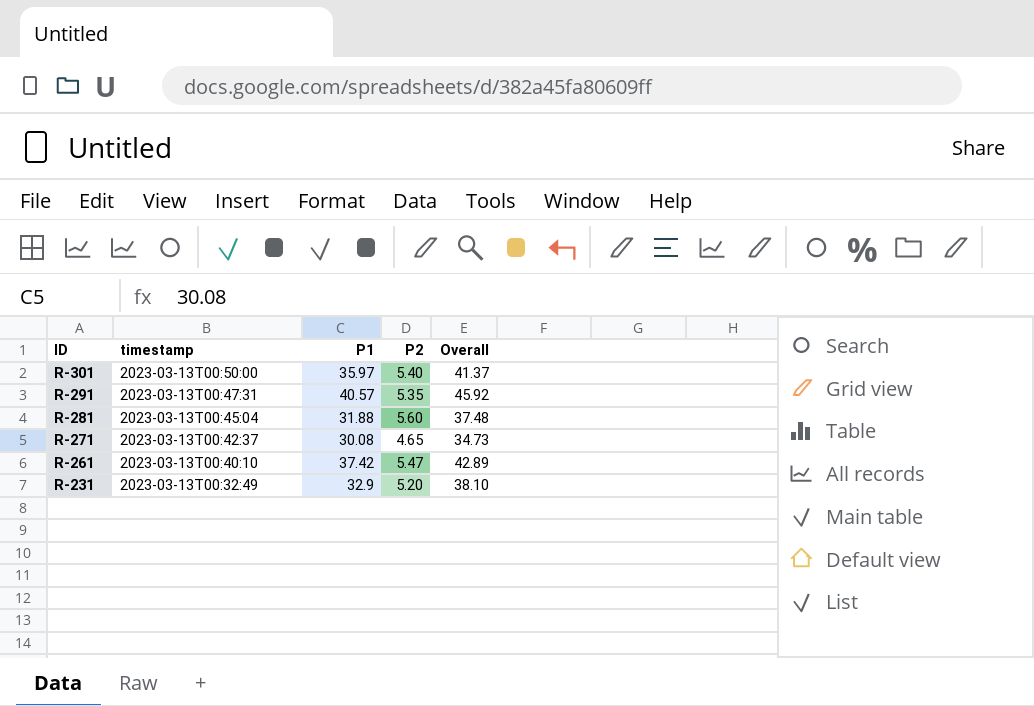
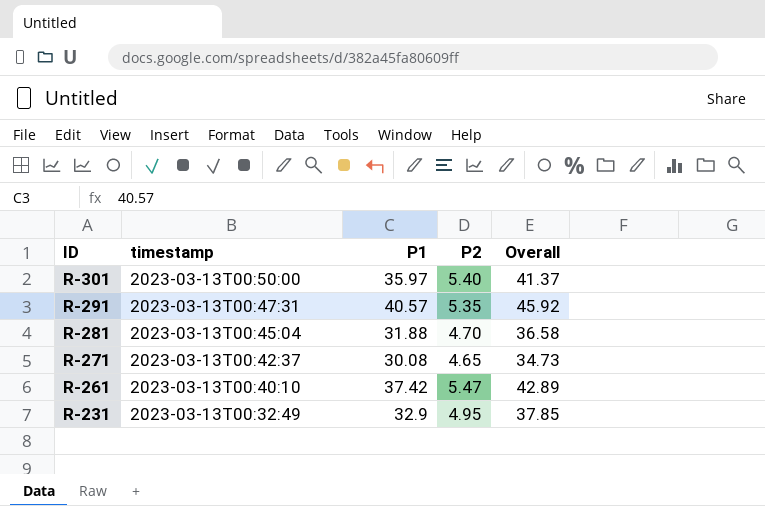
R-281 | P2: 5.60 -> 4.70
R-281 | Overall: 37.48 -> 36.58
R-231 | P2: 5.20 -> 4.95
R-231 | Overall: 38.10 -> 37.85

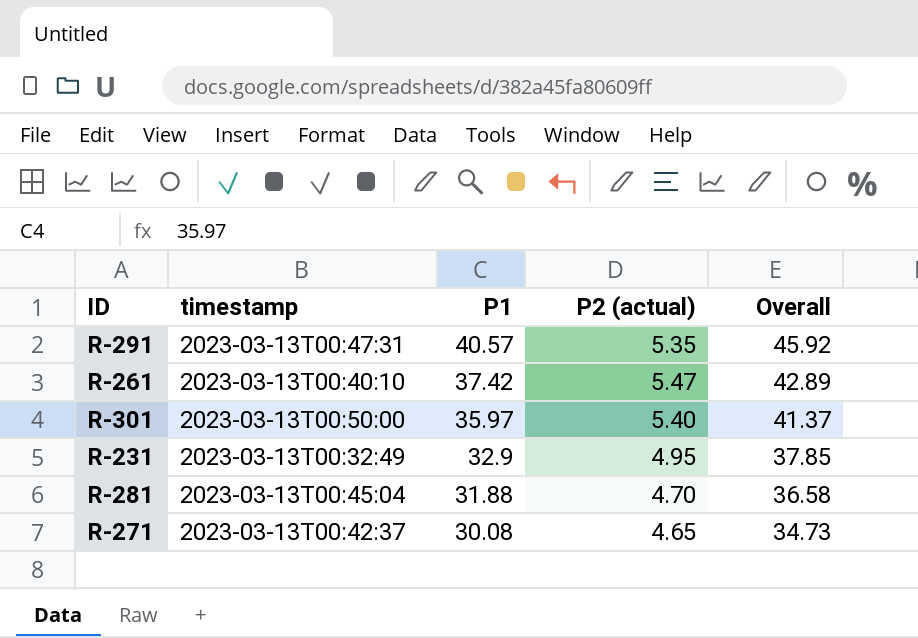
row order: ID descending -> P1 descending
column name: P2 -> P2 (actual)

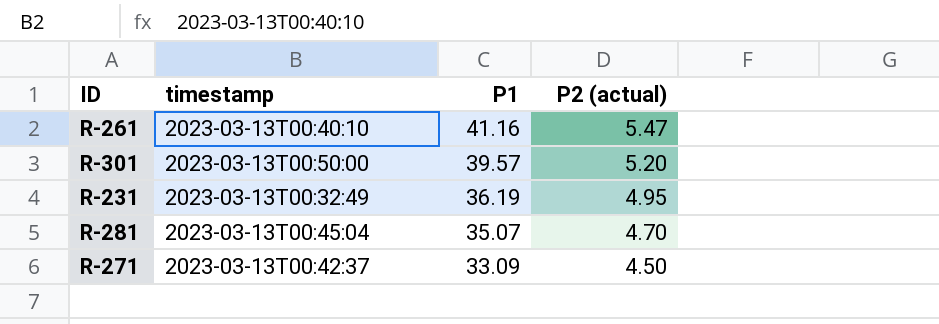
column Overall | formula: [P1] + [P2 (actual)] -> none
row R-291: 2023-03-13T00:47:31 | 40.57 | 5.35 | 45.92 -> none
R-261 | P1: 37.42 -> 41.16
R-301 | P1: 35.97 -> 39.57
R-301 | P2 (actual): 5.40 -> 5.20
R-231 | P1: 32.9 -> 36.19
R-281 | P1: 31.88 -> 35.07
R-271 | P1: 30.08 -> 33.09
R-271 | P2 (actual): 4.65 -> 4.50

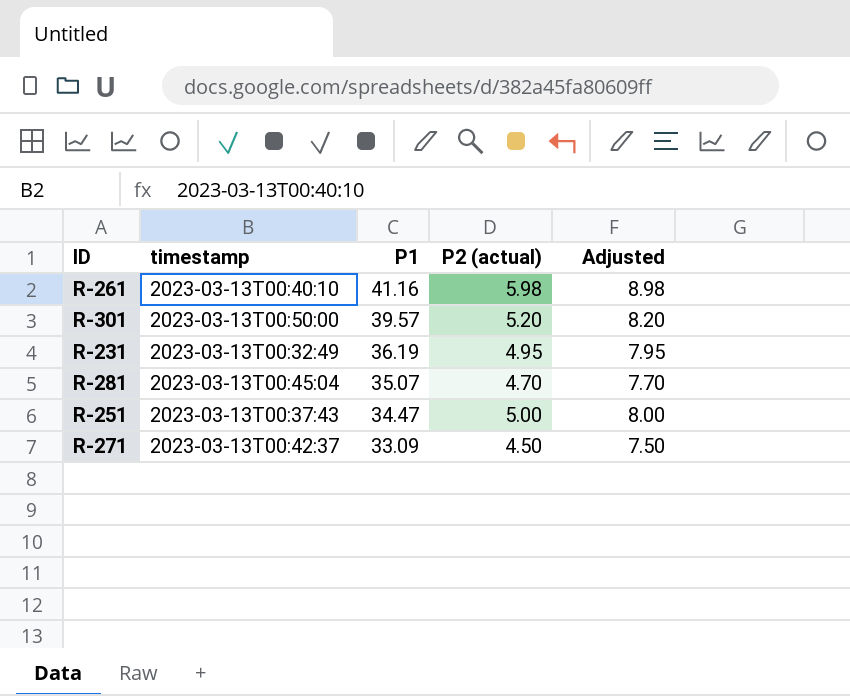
column Adjusted | formula: none -> [P2 (actual)] + 3
R-261 | P2 (actual): 5.47 -> 5.98
row R-251: none -> 2023-03-13T00:37:43 | 34.47 | 5.00 | 8.00

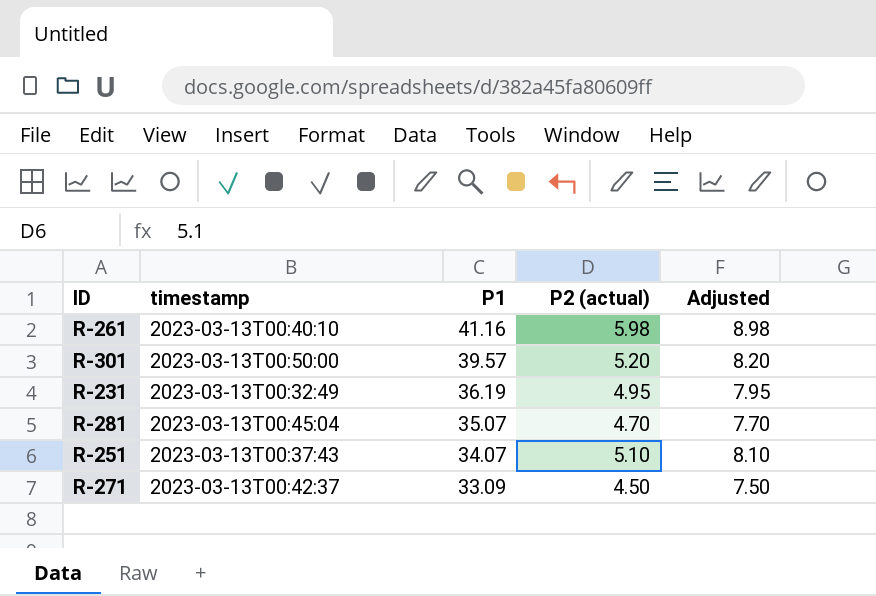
R-251 | P1: 34.47 -> 34.07
R-251 | P2 (actual): 5.00 -> 5.10
R-251 | Adjusted: 8.00 -> 8.10

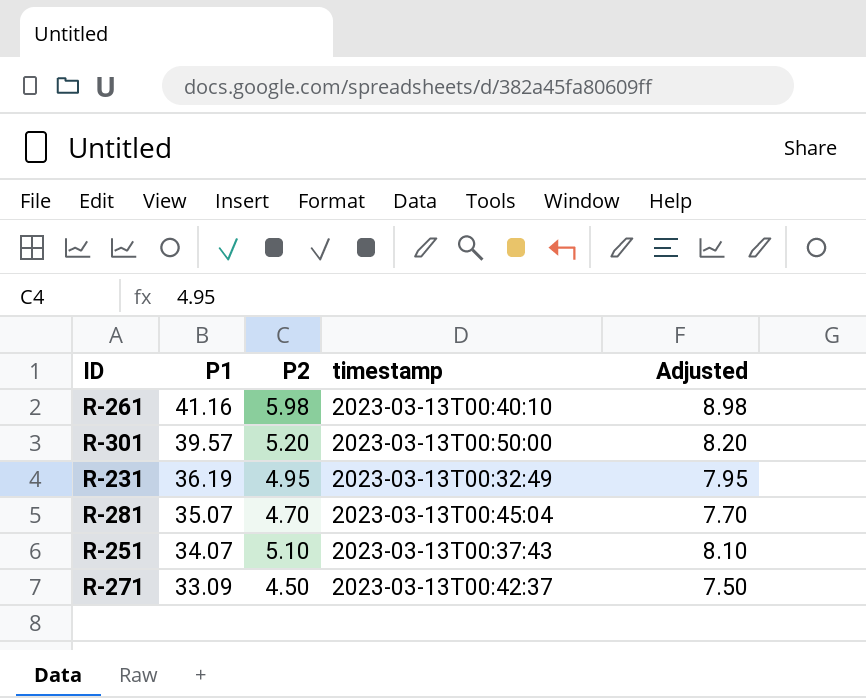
column name: P2 (actual) -> P2
column timestamp | position: 2 -> 4

